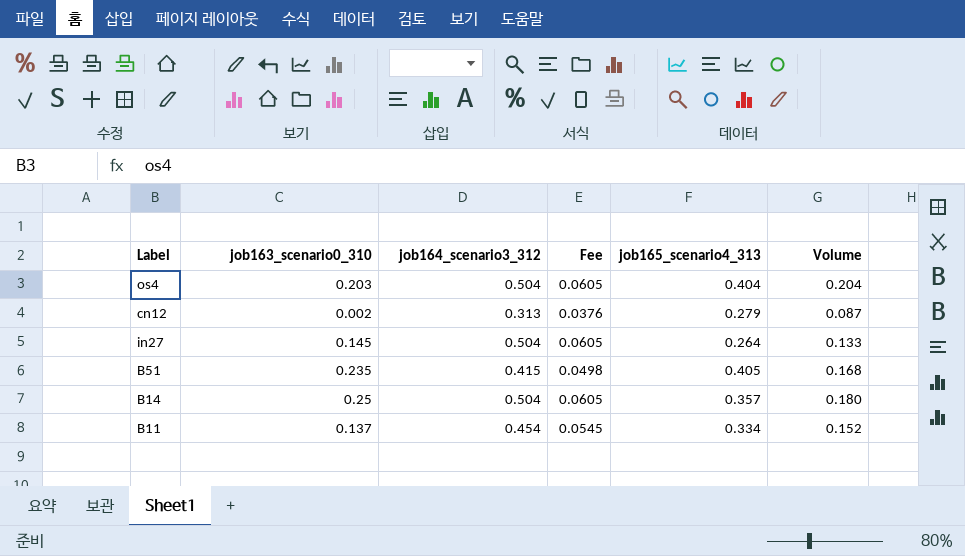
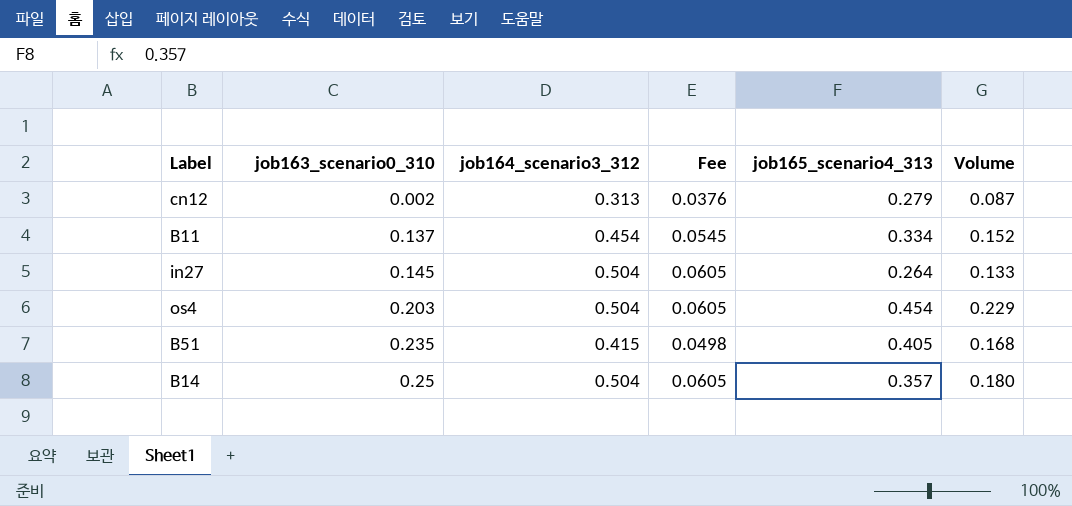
row order: none -> job163_scenario0_310 ascending
os4 | job165_scenario4_313: 0.404 -> 0.454
os4 | Volume: 0.204 -> 0.229

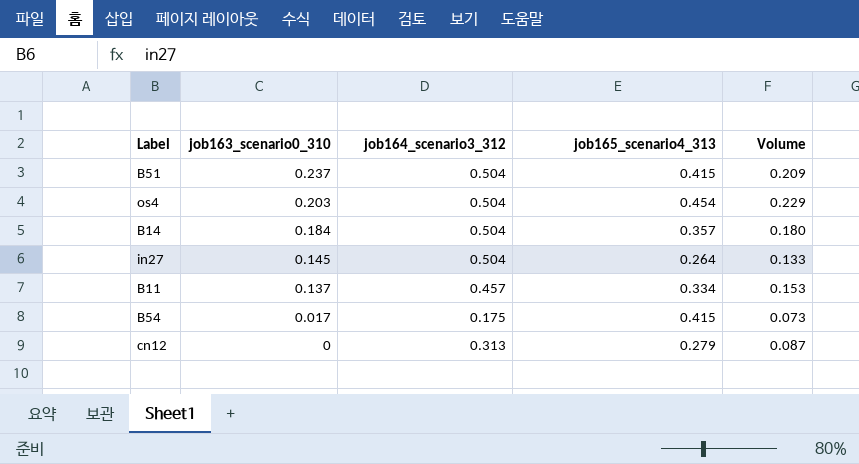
row order: job163_scenario0_310 ascending -> job163_scenario0_310 descending
column Fee | formula: [job164_scenario3_312] * 0.12 -> none
B51 | job163_scenario0_310: 0.235 -> 0.237
B51 | job164_scenario3_312: 0.415 -> 0.504
B51 | job165_scenario4_313: 0.405 -> 0.415
B51 | Volume: 0.168 -> 0.209
B14 | job163_scenario0_310: 0.25 -> 0.184
B11 | job164_scenario3_312: 0.454 -> 0.457
B11 | Volume: 0.152 -> 0.153
row B54: none -> 0.017 | 0.175 | 0.415 | 0.073
cn12 | job163_scenario0_310: 0.002 -> 0

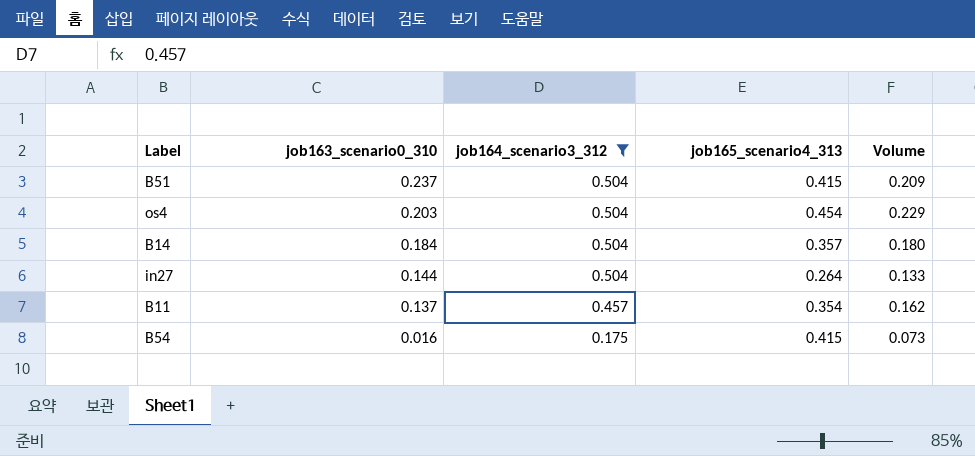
filter: none -> job164_scenario3_312 != 0.313
in27 | job163_scenario0_310: 0.145 -> 0.144
B11 | job165_scenario4_313: 0.334 -> 0.354
B11 | Volume: 0.153 -> 0.162
B54 | job163_scenario0_310: 0.017 -> 0.016

